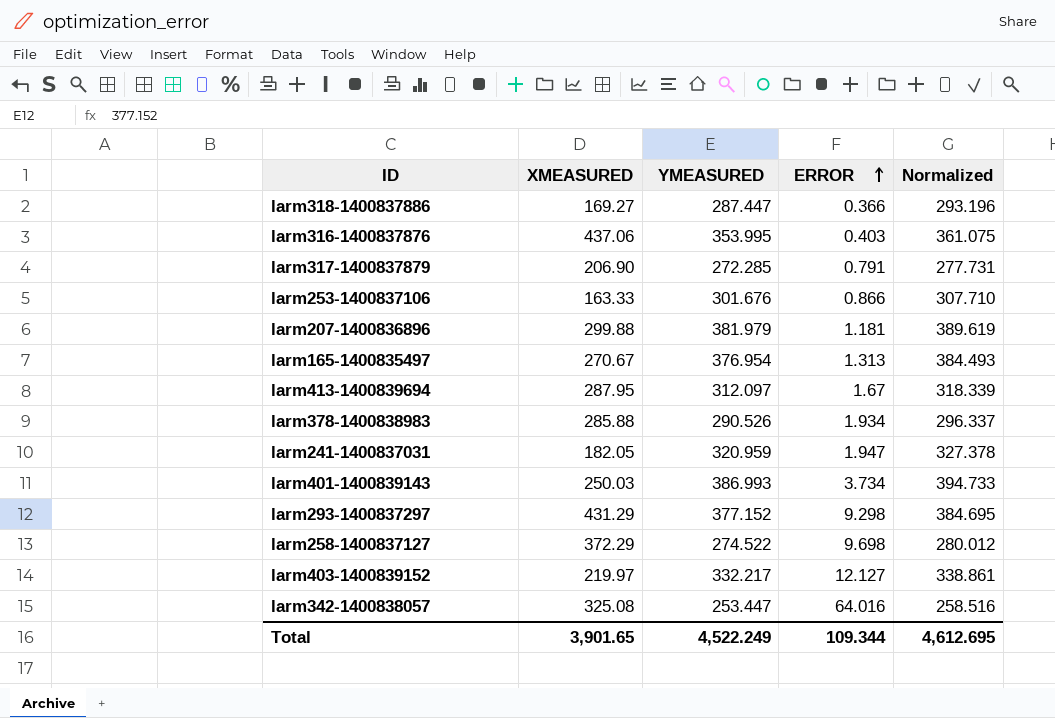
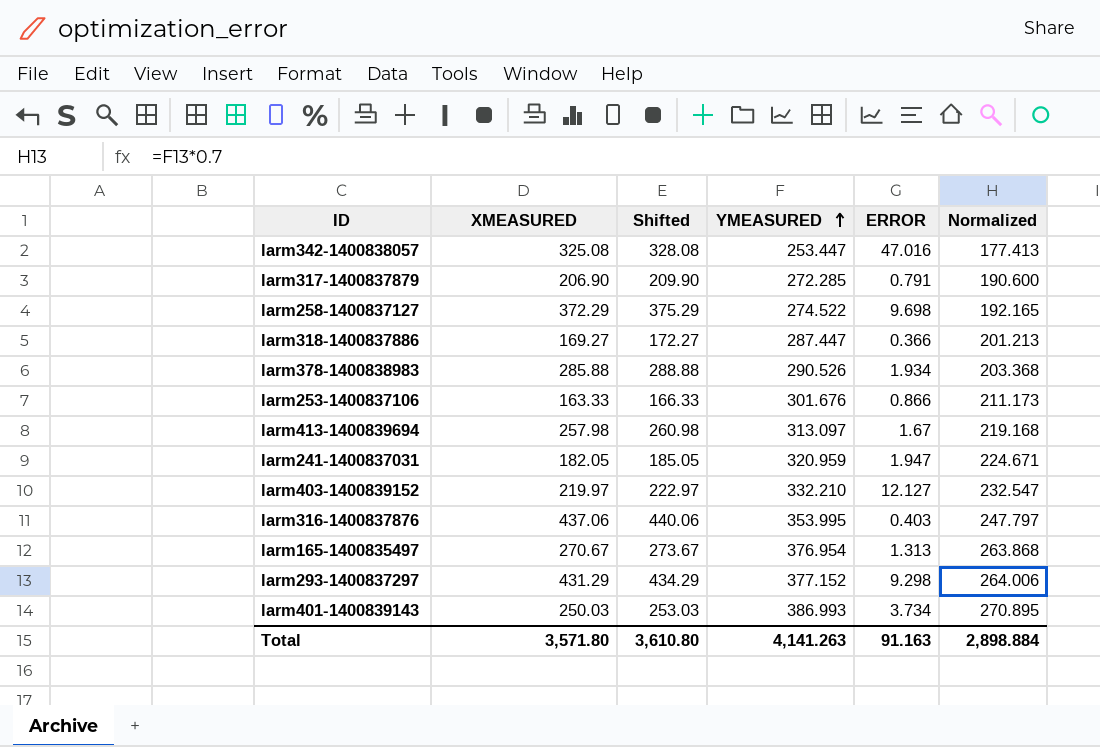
row order: ERROR ascending -> YMEASURED ascending
column Shifted | formula: none -> [XMEASURED] + 3
column Normalized | formula: [YMEASURED] * 1.02 -> [YMEASURED] * 0.7
row larm207-1400836896: 299.88 | 381.979 | 1.181 | 389.619 -> none
larm342-1400838057 | ERROR: 64.016 -> 47.016
larm413-1400839694 | XMEASURED: 287.95 -> 257.98
larm413-1400839694 | YMEASURED: 312.097 -> 313.097
larm403-1400839152 | YMEASURED: 332.217 -> 332.210
Total | XMEASURED: 3,901.65 -> 3,571.80
Total | YMEASURED: 4,522.249 -> 4,141.263
Total | ERROR: 109.344 -> 91.163
Total | Normalized: 4,612.695 -> 2,898.884

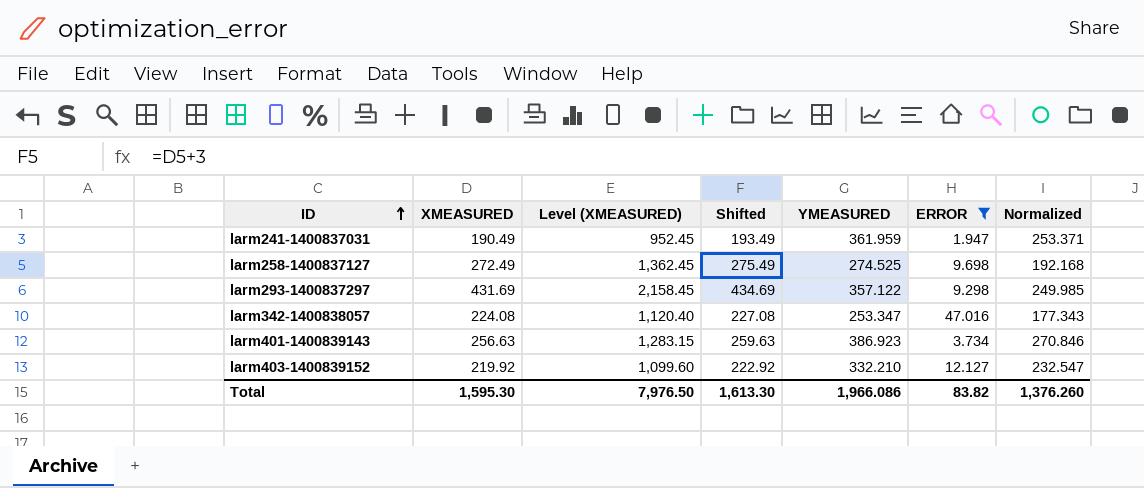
filter: none -> ERROR >= 1.947
row order: YMEASURED ascending -> ID ascending
column Level (XMEASURED) | formula: none -> [XMEASURED] * 5
larm241-1400837031 | XMEASURED: 182.05 -> 190.49
larm241-1400837031 | Shifted: 185.05 -> 193.49
larm241-1400837031 | YMEASURED: 320.959 -> 361.959
larm241-1400837031 | Normalized: 224.671 -> 253.371
larm258-1400837127 | XMEASURED: 372.29 -> 272.49
larm258-1400837127 | Shifted: 375.29 -> 275.49
larm258-1400837127 | YMEASURED: 274.522 -> 274.525
larm258-1400837127 | Normalized: 192.165 -> 192.168
larm293-1400837297 | XMEASURED: 431.29 -> 431.69
larm293-1400837297 | Shifted: 434.29 -> 434.69
larm293-1400837297 | YMEASURED: 377.152 -> 357.122
larm293-1400837297 | Normalized: 264.006 -> 249.985
larm342-1400838057 | XMEASURED: 325.08 -> 224.08
larm342-1400838057 | Shifted: 328.08 -> 227.08
larm342-1400838057 | YMEASURED: 253.447 -> 253.347
larm342-1400838057 | Normalized: 177.413 -> 177.343
larm401-1400839143 | XMEASURED: 250.03 -> 256.63
larm401-1400839143 | Shifted: 253.03 -> 259.63
larm401-1400839143 | YMEASURED: 386.993 -> 386.923
larm401-1400839143 | Normalized: 270.895 -> 270.846
larm403-1400839152 | XMEASURED: 219.97 -> 219.92
larm403-1400839152 | Shifted: 222.97 -> 222.92
Total | XMEASURED: 3,571.80 -> 1,595.30
Total | Shifted: 3,610.80 -> 1,613.30
Total | YMEASURED: 4,141.263 -> 1,966.086
Total | ERROR: 91.163 -> 83.82
Total | Normalized: 2,898.884 -> 1,376.260

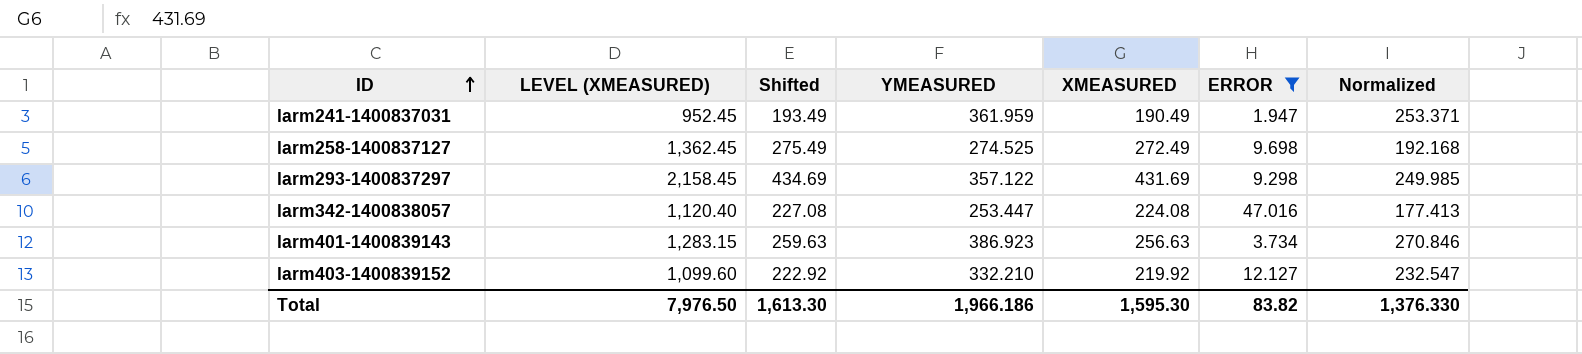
column name: Level (XMEASURED) -> LEVEL (XMEASURED)
column XMEASURED | position: 2 -> 5
larm342-1400838057 | YMEASURED: 253.347 -> 253.447
larm342-1400838057 | Normalized: 177.343 -> 177.413
Total | YMEASURED: 1,966.086 -> 1,966.186
Total | Normalized: 1,376.260 -> 1,376.330

